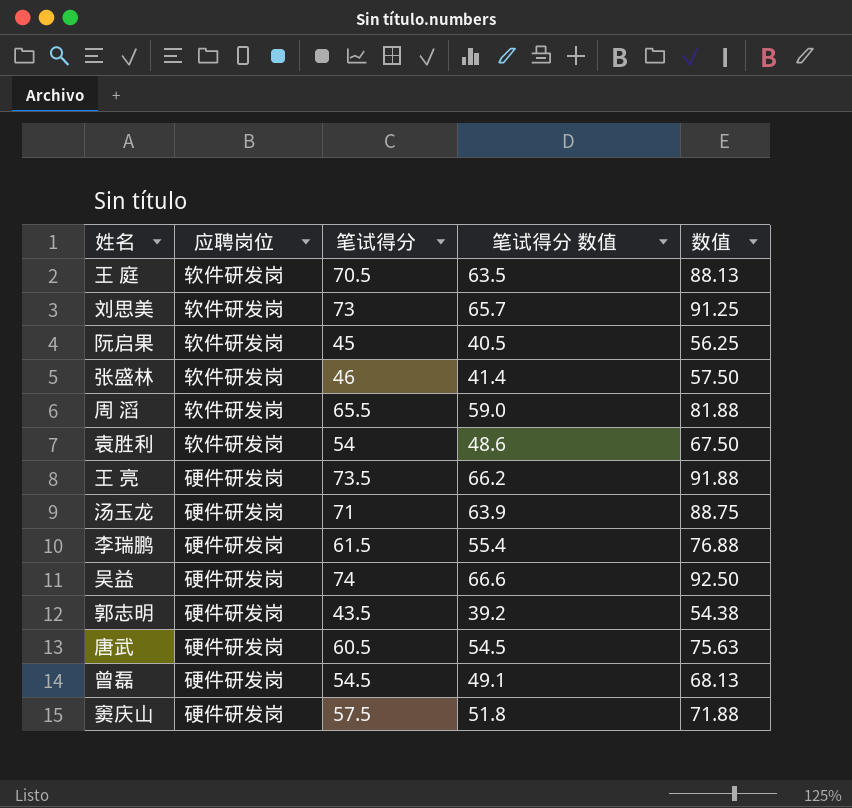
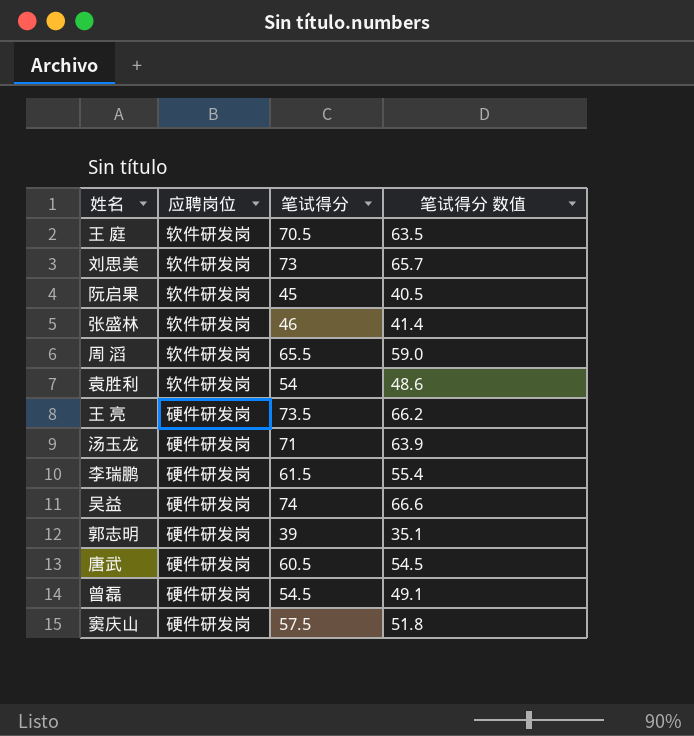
column 数值 | formula: [笔试得分] * 1.25 -> none
郭志明 | 笔试得分: 43.5 -> 39
郭志明 | 笔试得分 数值: 39.2 -> 35.1

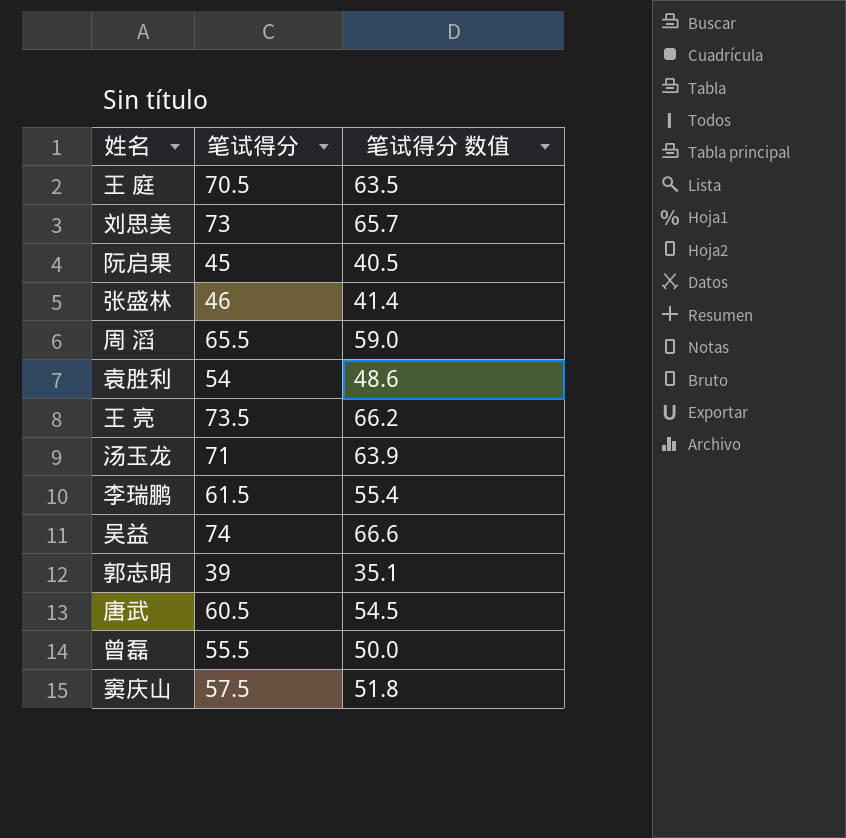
column 应聘岗位 | position: 2 -> none
曾磊 | 笔试得分: 54.5 -> 55.5
曾磊 | 笔试得分 数值: 49.1 -> 50.0

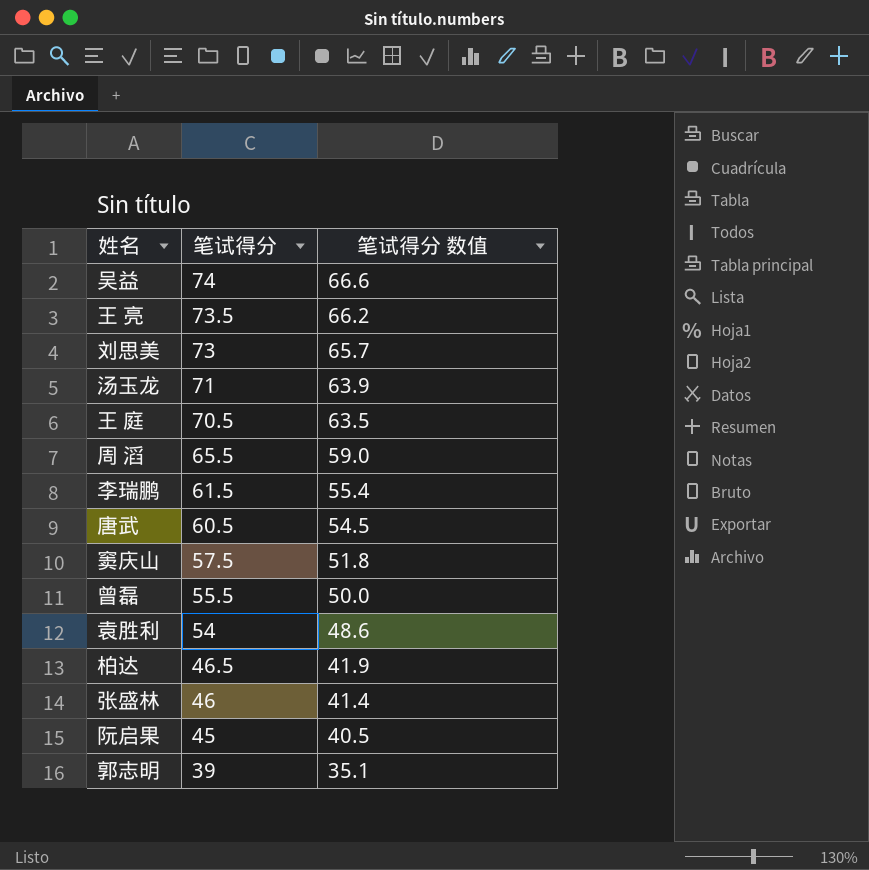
row order: none -> 笔试得分 descending
row 柏达: none -> 46.5 | 41.9

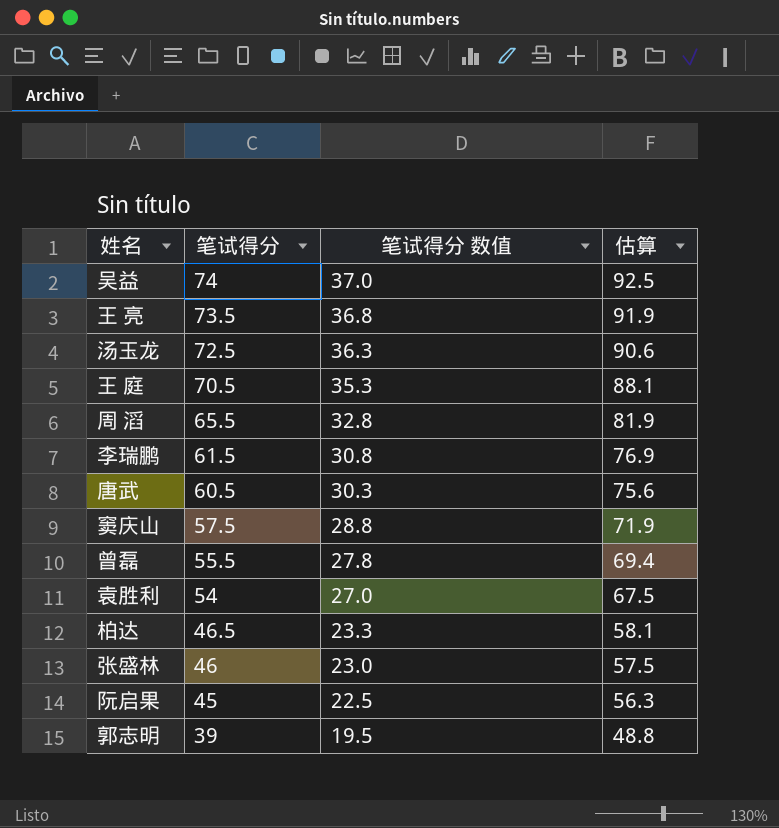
column 笔试得分 数值 | formula: [笔试得分] * 0.9 -> [笔试得分] * 0.5
column 估算 | formula: none -> [笔试得分] * 1.25
row 刘思美: 73 | 65.7 -> none
汤玉龙 | 笔试得分: 71 -> 72.5

